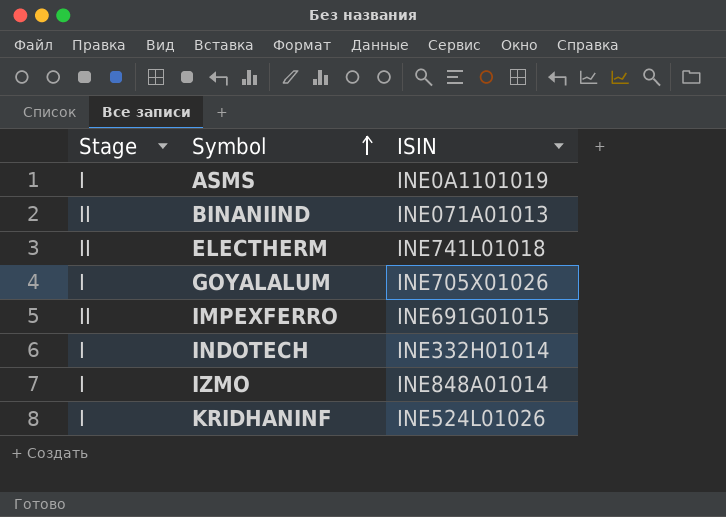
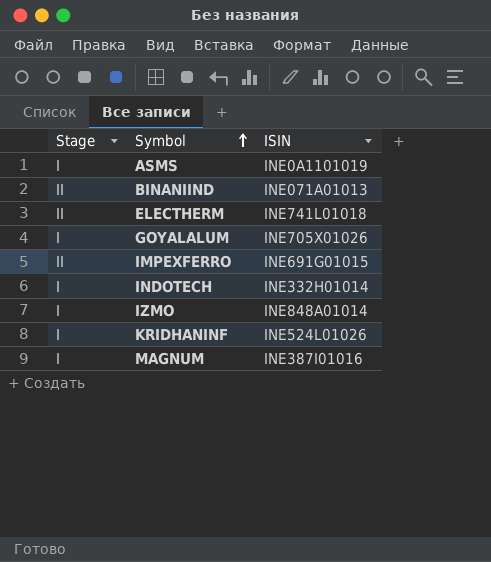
row MAGNUM: none -> I | INE387I01016

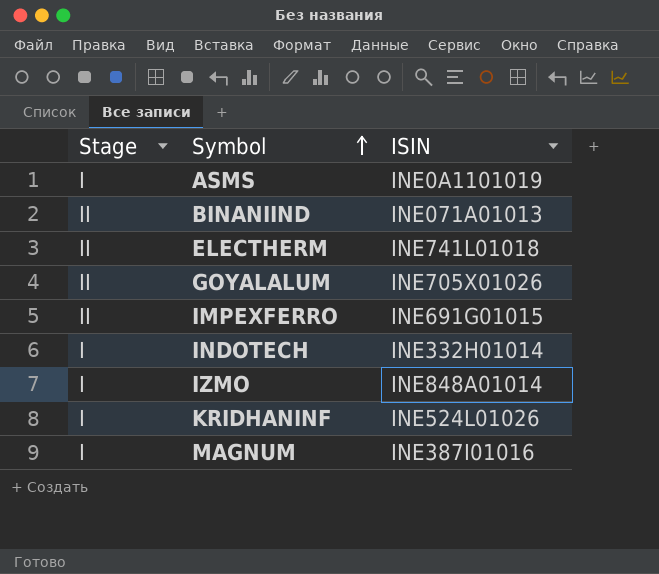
GOYALALUM | Stage: I -> II

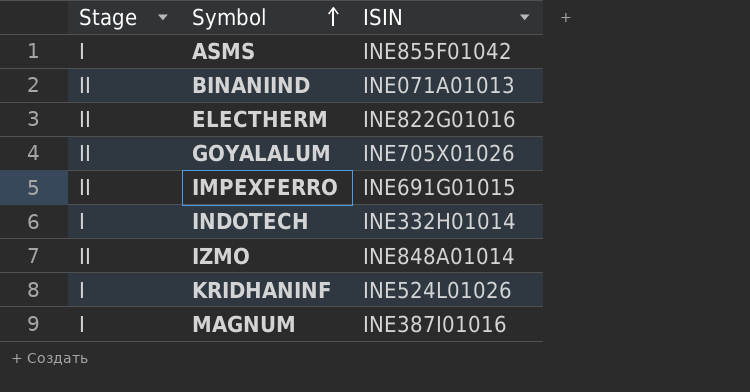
ASMS | ISIN: INE0A1101019 -> INE855F01042
ELECTHERM | ISIN: INE741L01018 -> INE822G01016
IZMO | Stage: I -> II

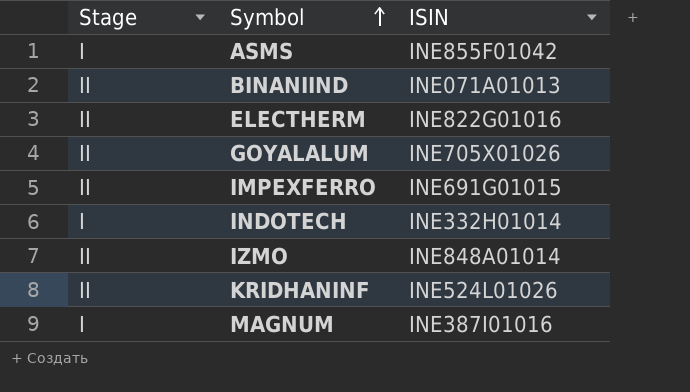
KRIDHANINF | Stage: I -> II

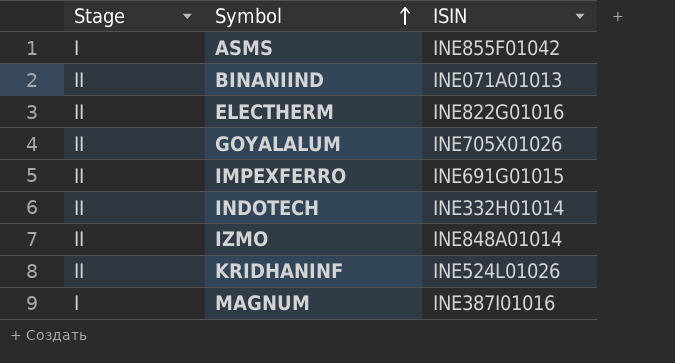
INDOTECH | Stage: I -> II

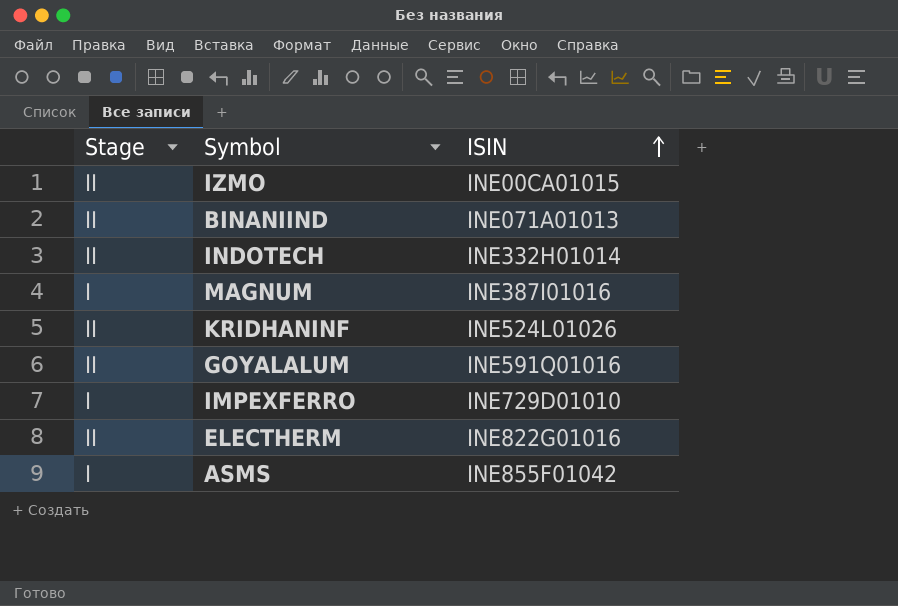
row order: Symbol ascending -> ISIN ascending
IZMO | ISIN: INE848A01014 -> INE00CA01015
GOYALALUM | ISIN: INE705X01026 -> INE591Q01016
IMPEXFERRO | Stage: II -> I
IMPEXFERRO | ISIN: INE691G01015 -> INE729D01010

